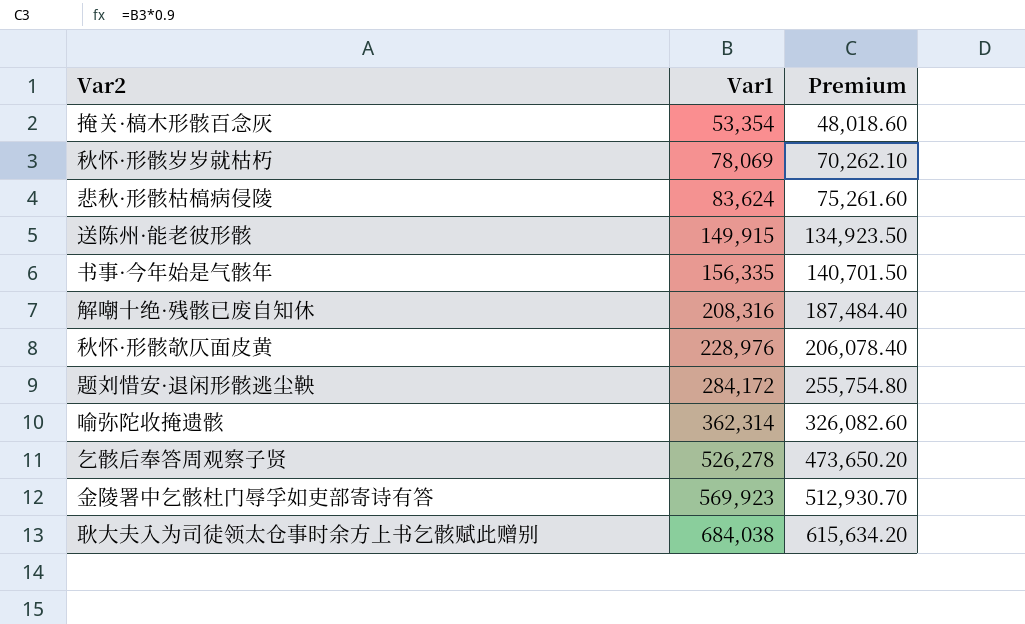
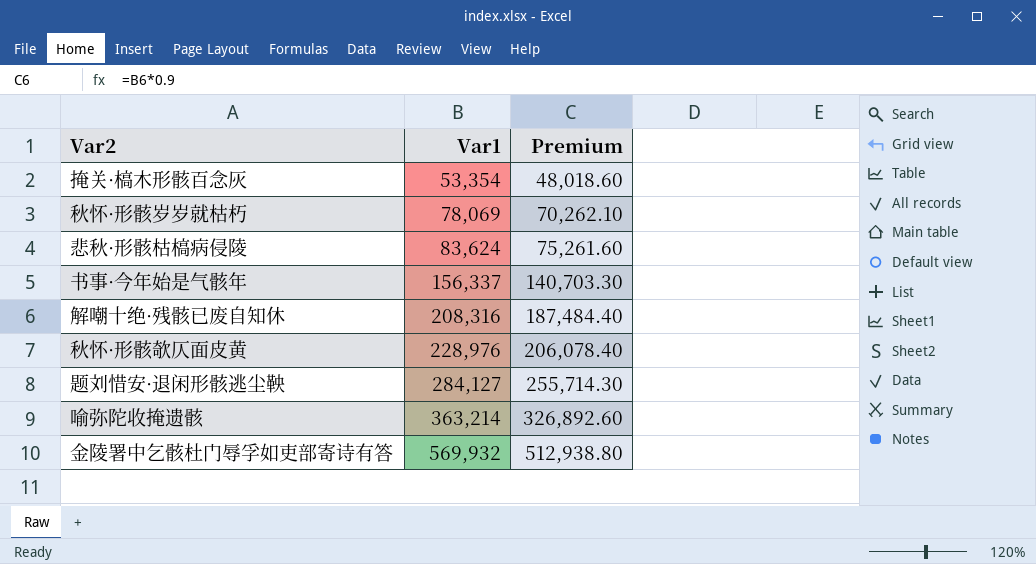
row 送陈州·能老彼形骸: 149,915 | 134,923.50 -> none
row 乞骸后奉答周观察子贤: 526,278 | 473,650.20 -> none
row 耿大夫入为司徒领太仓事时余方上书乞骸赋此赠别: 684,038 | 615,634.20 -> none
书事·今年始是气骸年 | Var1: 156,335 -> 156,337
书事·今年始是气骸年 | Premium: 140,701.50 -> 140,703.30
题刘惜安·退闲形骸逃尘鞅 | Var1: 284,172 -> 284,127
题刘惜安·退闲形骸逃尘鞅 | Premium: 255,754.80 -> 255,714.30
喻弥陀收掩遗骸 | Var1: 362,314 -> 363,214
喻弥陀收掩遗骸 | Premium: 326,082.60 -> 326,892.60
金陵署中乞骸杜门辱孚如吏部寄诗有答 | Var1: 569,923 -> 569,932
金陵署中乞骸杜门辱孚如吏部寄诗有答 | Premium: 512,930.70 -> 512,938.80

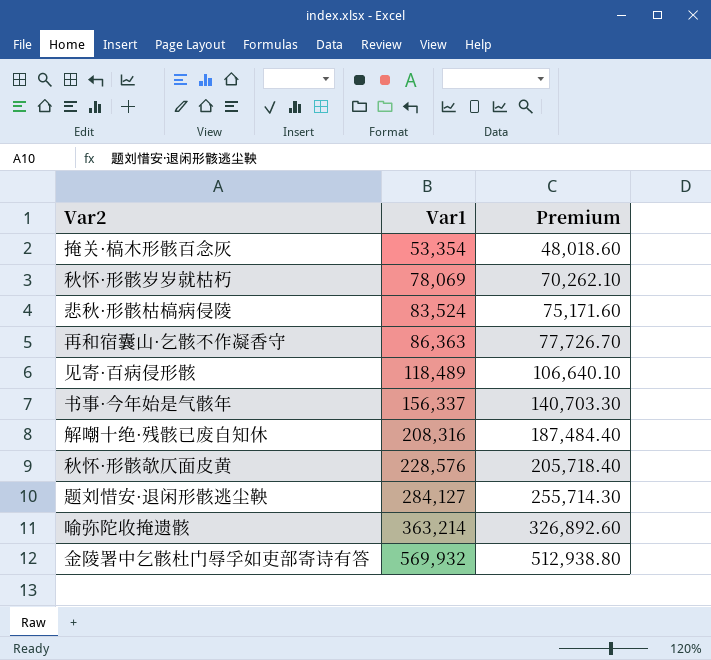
悲秋·形骸枯槁病侵陵 | Var1: 83,624 -> 83,524
悲秋·形骸枯槁病侵陵 | Premium: 75,261.60 -> 75,171.60
row 再和宿囊山·乞骸不作凝香守: none -> 86,363 | 77,726.70
row 见寄·百病侵形骸: none -> 118,489 | 106,640.10
秋怀·形骸欹仄面皮黄 | Var1: 228,976 -> 228,576
秋怀·形骸欹仄面皮黄 | Premium: 206,078.40 -> 205,718.40

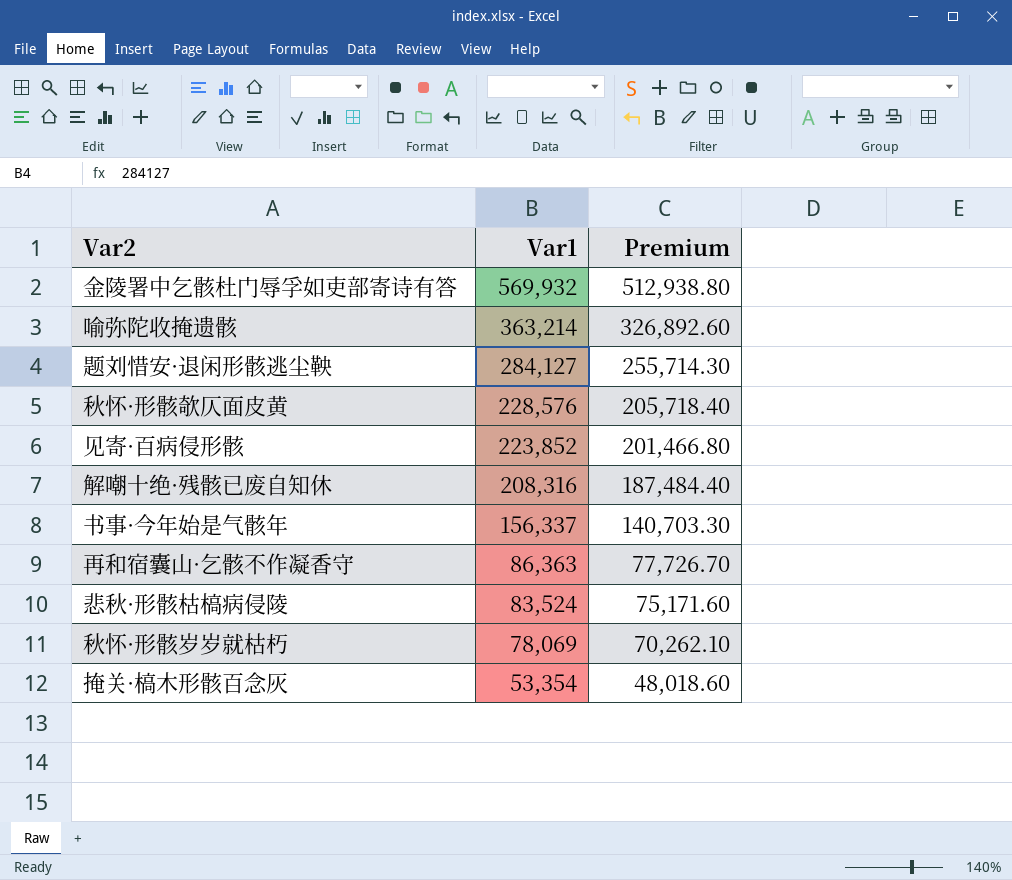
row order: Var1 ascending -> Var1 descending
见寄·百病侵形骸 | Var1: 118,489 -> 223,852
见寄·百病侵形骸 | Premium: 106,640.10 -> 201,466.80

